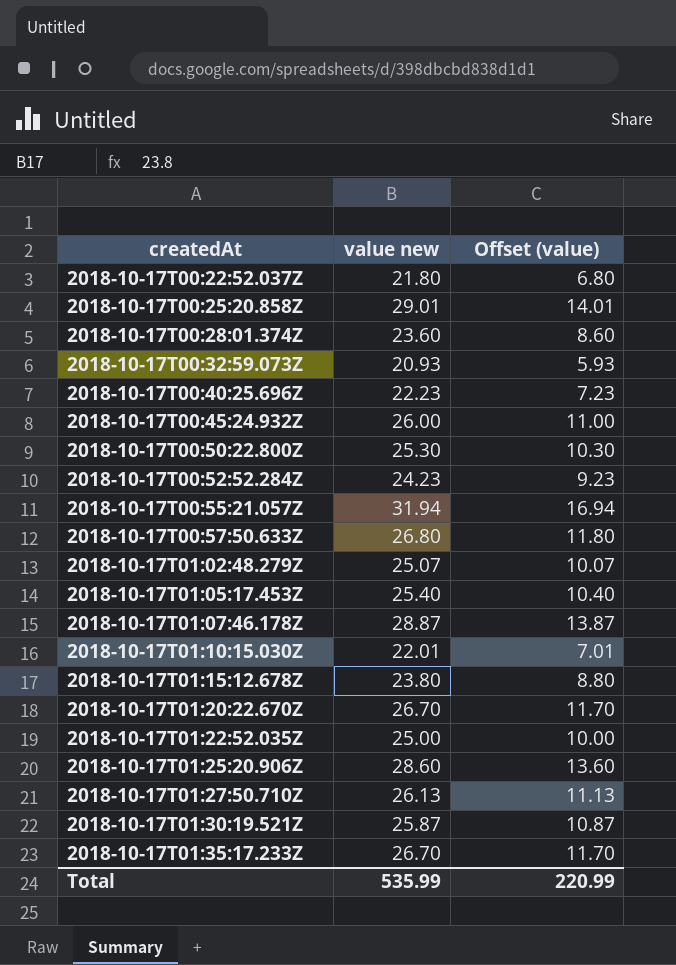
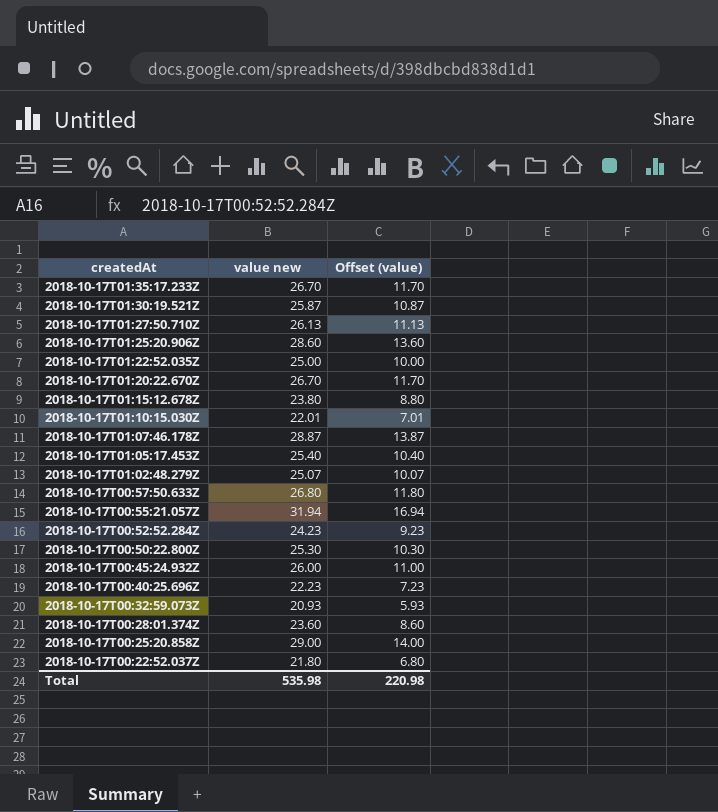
row order: createdAt ascending -> createdAt descending
2018-10-17T00:25:20.858Z | value new: 29.01 -> 29.00
2018-10-17T00:25:20.858Z | Offset (value): 14.01 -> 14.00
Total | value new: 535.99 -> 535.98
Total | Offset (value): 220.99 -> 220.98

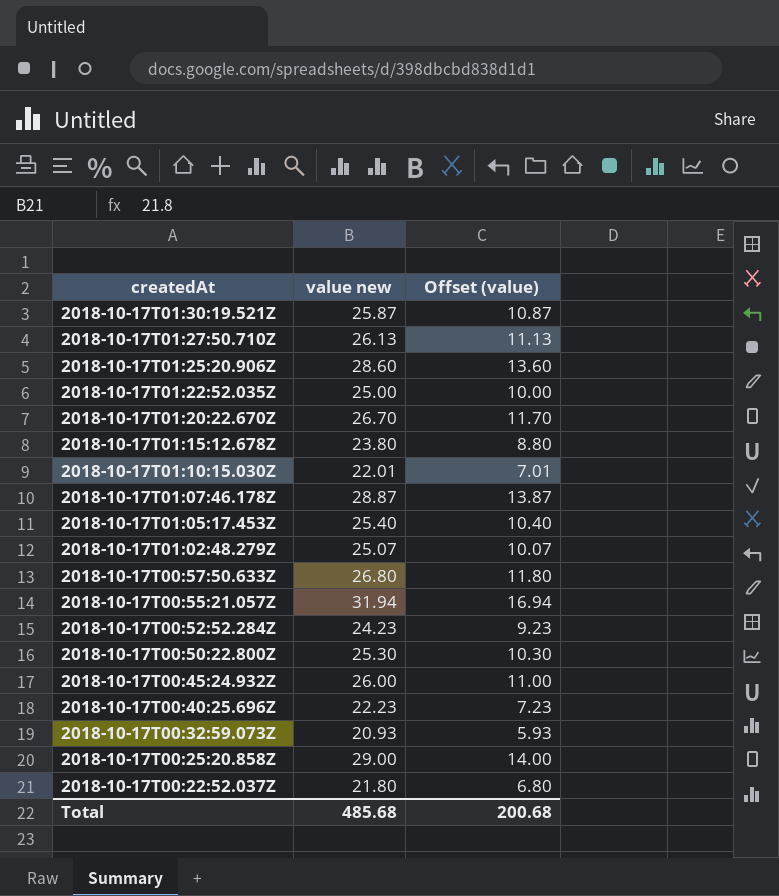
row 2018-10-17T01:35:17.233Z: 26.70 | 11.70 -> none
row 2018-10-17T00:28:01.374Z: 23.60 | 8.60 -> none
Total | value new: 535.98 -> 485.68
Total | Offset (value): 220.98 -> 200.68

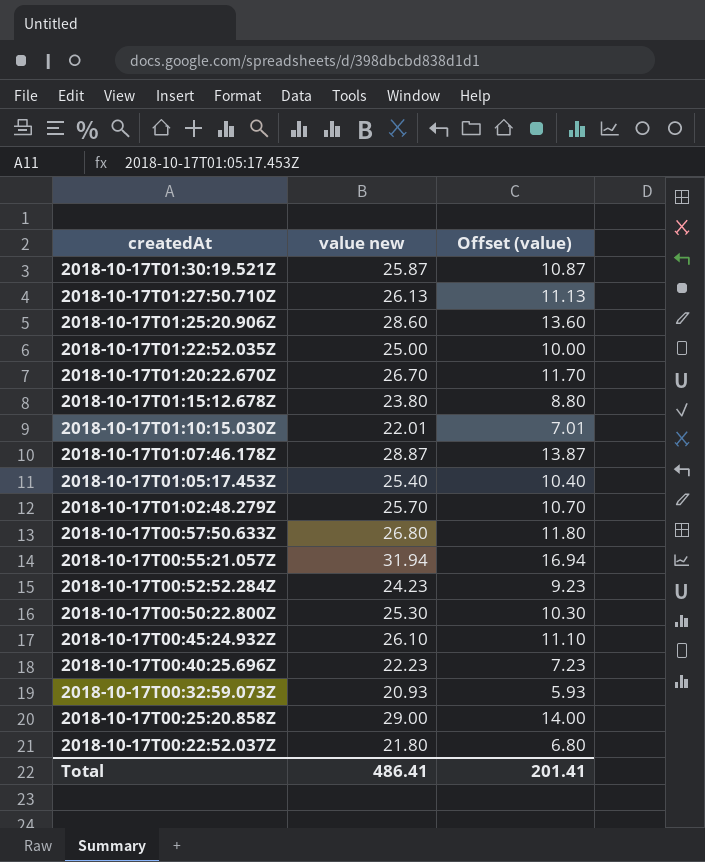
2018-10-17T01:02:48.279Z | value new: 25.07 -> 25.70
2018-10-17T01:02:48.279Z | Offset (value): 10.07 -> 10.70
2018-10-17T00:45:24.932Z | value new: 26.00 -> 26.10
2018-10-17T00:45:24.932Z | Offset (value): 11.00 -> 11.10
Total | value new: 485.68 -> 486.41
Total | Offset (value): 200.68 -> 201.41

